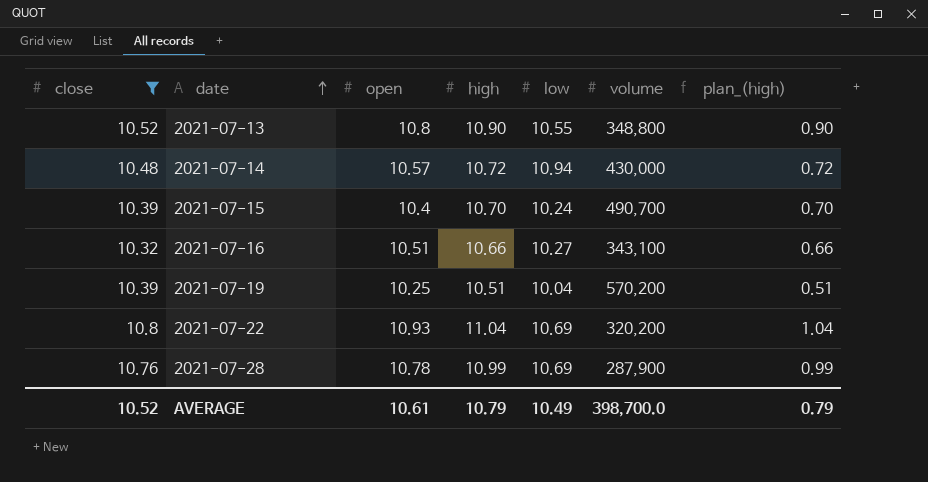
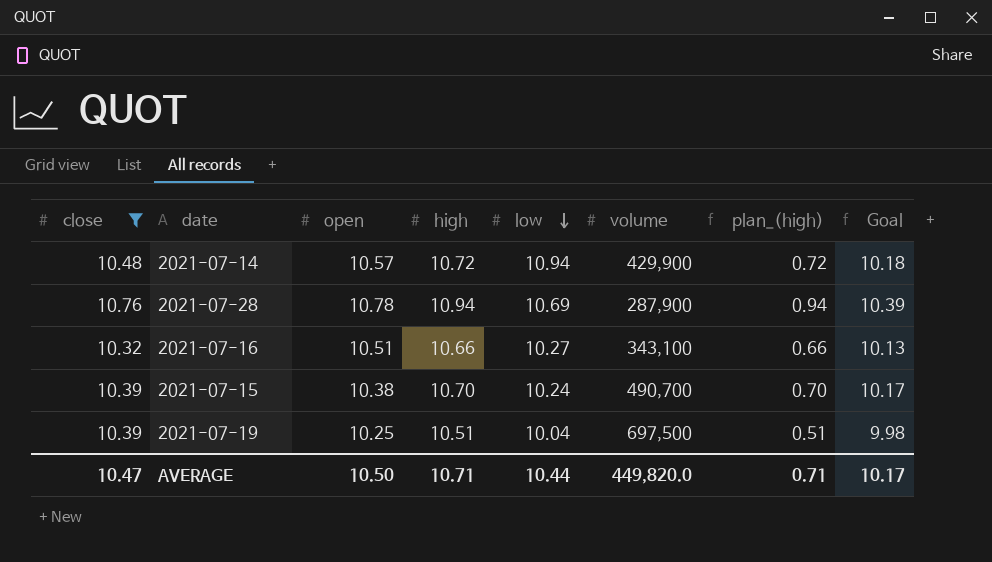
row order: date ascending -> low descending
column Goal | formula: none -> [high] * 0.95
row 2021-07-13: 10.52 | 10.8 | 10.90 | 10.55 | 348,800 | 0.90 -> none
row 2021-07-22: 10.8 | 10.93 | 11.04 | 10.69 | 320,200 | 1.04 -> none
2021-07-14 | volume: 430,000 -> 429,900
2021-07-28 | high: 10.99 -> 10.94
2021-07-28 | plan_(high): 0.99 -> 0.94
2021-07-15 | open: 10.4 -> 10.38
2021-07-19 | volume: 570,200 -> 697,500
AVERAGE | close: 10.52 -> 10.47
AVERAGE | open: 10.61 -> 10.50
AVERAGE | high: 10.79 -> 10.71
AVERAGE | low: 10.49 -> 10.44
AVERAGE | volume: 398,700.0 -> 449,820.0
AVERAGE | plan_(high): 0.79 -> 0.71

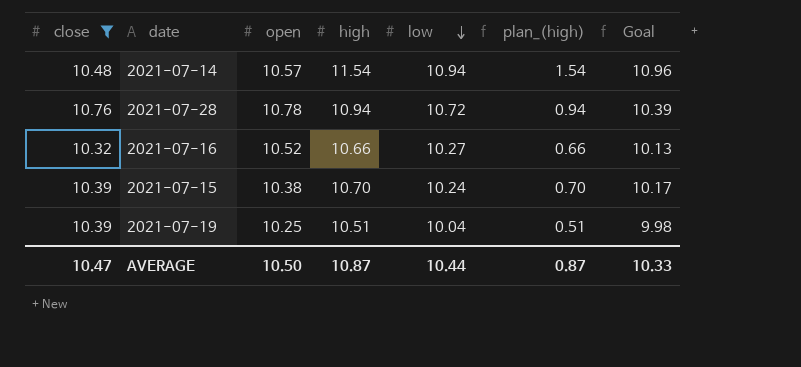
column volume | position: 6 -> none
2021-07-14 | high: 10.72 -> 11.54
2021-07-14 | plan_(high): 0.72 -> 1.54
2021-07-14 | Goal: 10.18 -> 10.96
2021-07-28 | low: 10.69 -> 10.72
2021-07-16 | open: 10.51 -> 10.52
AVERAGE | high: 10.71 -> 10.87
AVERAGE | plan_(high): 0.71 -> 0.87
AVERAGE | Goal: 10.17 -> 10.33

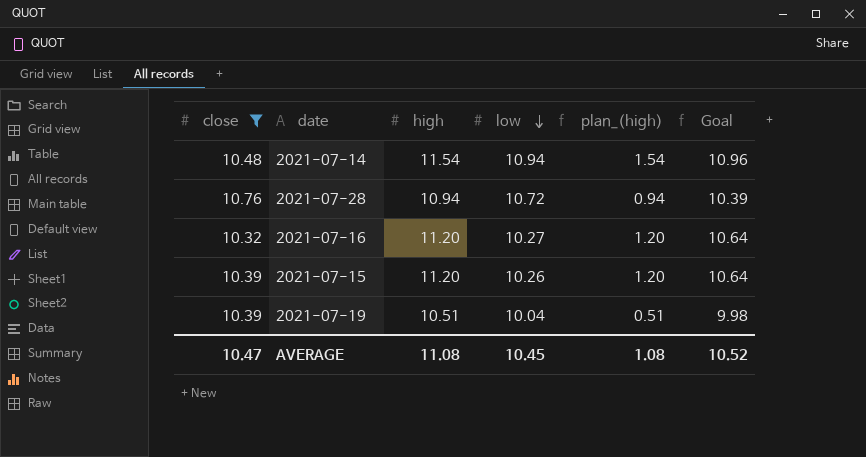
column open | position: 3 -> none
2021-07-16 | high: 10.66 -> 11.20
2021-07-16 | plan_(high): 0.66 -> 1.20
2021-07-16 | Goal: 10.13 -> 10.64
2021-07-15 | high: 10.70 -> 11.20
2021-07-15 | low: 10.24 -> 10.26
2021-07-15 | plan_(high): 0.70 -> 1.20
2021-07-15 | Goal: 10.17 -> 10.64
AVERAGE | high: 10.87 -> 11.08
AVERAGE | low: 10.44 -> 10.45
AVERAGE | plan_(high): 0.87 -> 1.08
AVERAGE | Goal: 10.33 -> 10.52

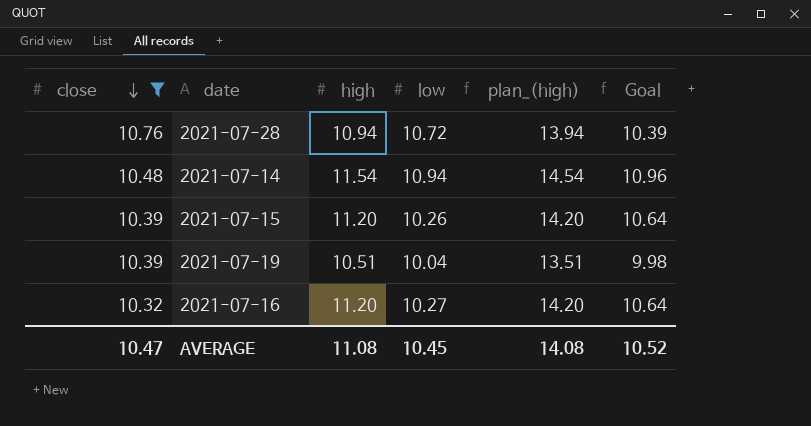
row order: low descending -> close descending
column plan_(high) | formula: [high] - 10 -> [high] + 3
AVERAGE | plan_(high): 1.08 -> 14.08

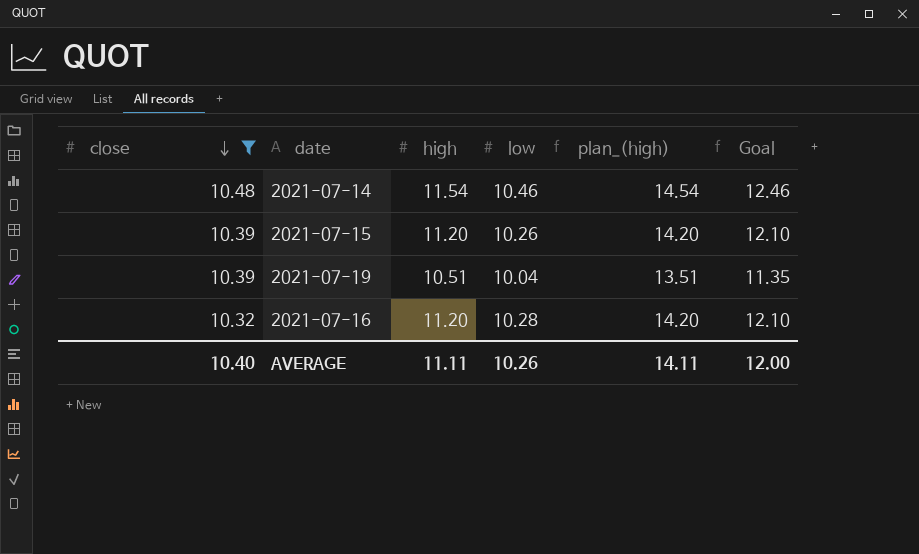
column Goal | formula: [high] * 0.95 -> [high] * 1.08
row 2021-07-28: 10.76 | 10.94 | 10.72 | 13.94 | 10.39 -> none
2021-07-14 | low: 10.94 -> 10.46
2021-07-16 | low: 10.27 -> 10.28
AVERAGE | close: 10.47 -> 10.40
AVERAGE | high: 11.08 -> 11.11
AVERAGE | low: 10.45 -> 10.26
AVERAGE | plan_(high): 14.08 -> 14.11
AVERAGE | Goal: 10.52 -> 12.00

